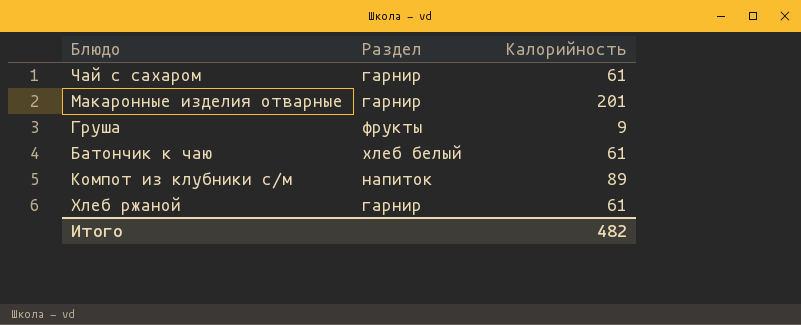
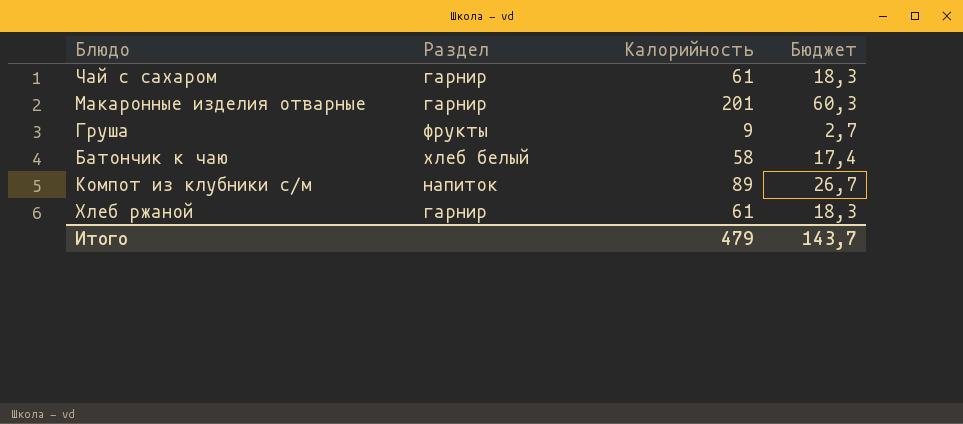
column Бюджет | formula: none -> [Калорийность] * 0,3
Батончик к чаю | Калорийность: 61 -> 58
Итого | Калорийность: 482 -> 479

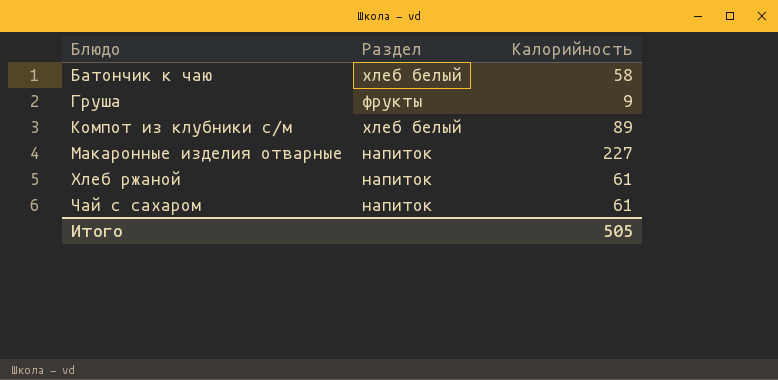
row order: none -> Блюдо ascending
column Бюджет | formula: [Калорийность] * 0,3 -> none
Компот из клубники с/м | Раздел: напиток -> хлеб белый
Макаронные изделия отварные | Раздел: гарнир -> напиток
Макаронные изделия отварные | Калорийность: 201 -> 227
Хлеб ржаной | Раздел: гарнир -> напиток
Чай с сахаром | Раздел: гарнир -> напиток
Итого | Калорийность: 479 -> 505

